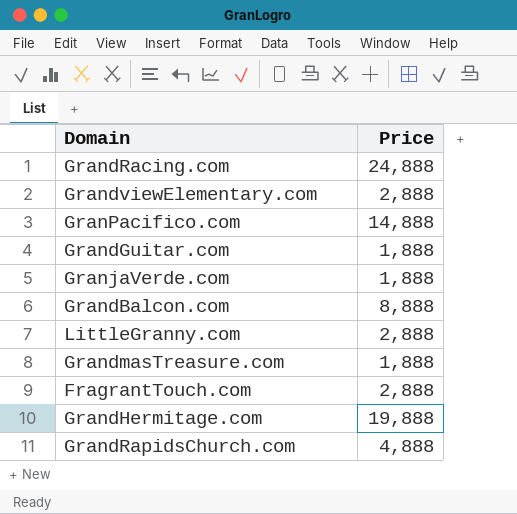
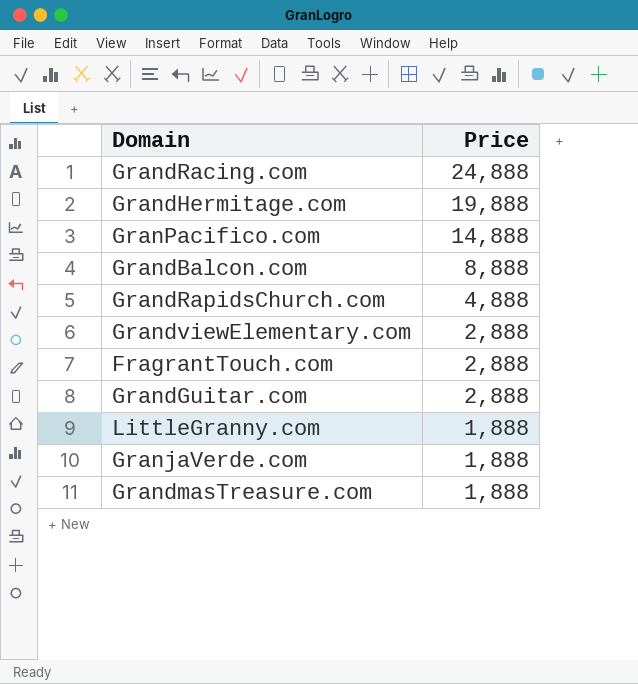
row order: none -> Price descending
GrandGuitar.com | Price: 1,888 -> 2,888
LittleGranny.com | Price: 2,888 -> 1,888

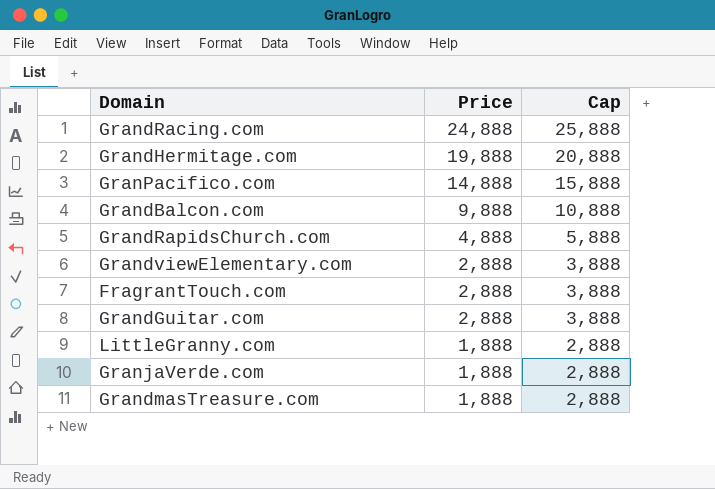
column Cap | formula: none -> [Price] + 1000
GrandBalcon.com | Price: 8,888 -> 9,888

